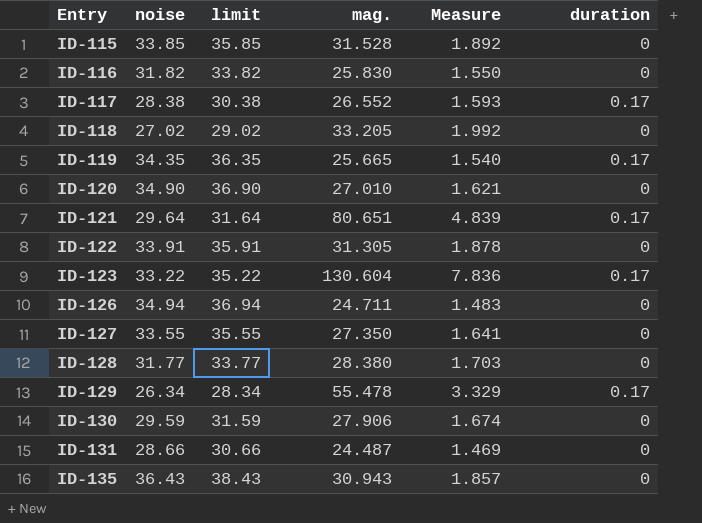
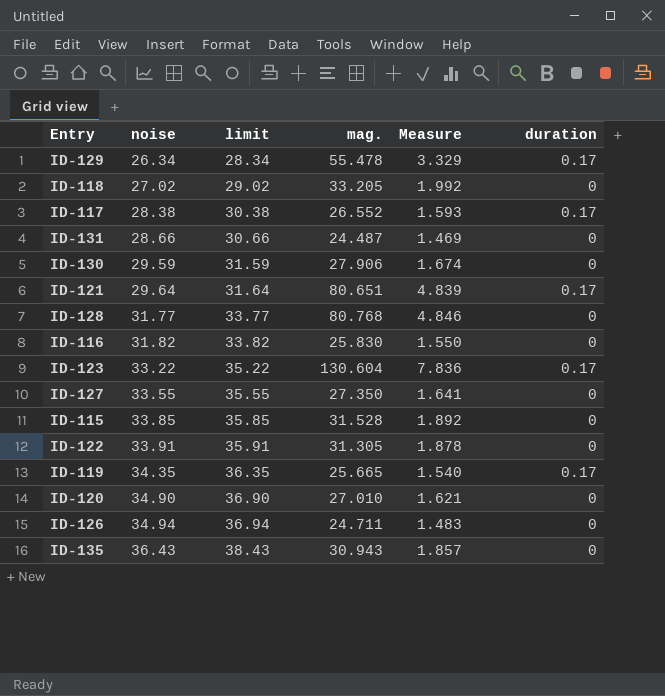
row order: Entry ascending -> noise ascending
ID-128 | mag.: 28.380 -> 80.768
ID-128 | Measure: 1.703 -> 4.846

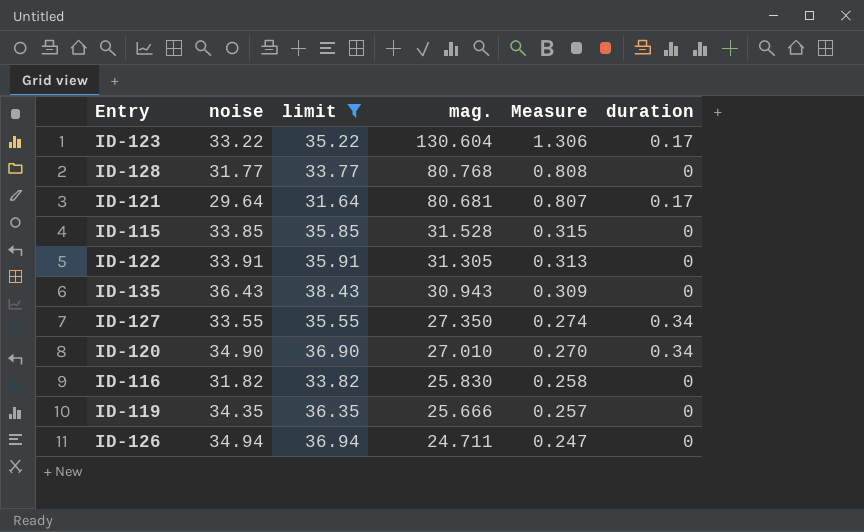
filter: none -> limit >= 31.64
row order: noise ascending -> mag. descending
column Measure | formula: [mag.] * 0.06 -> [mag.] * 0.01
ID-121 | mag.: 80.651 -> 80.681
ID-127 | duration: 0 -> 0.34
ID-120 | duration: 0 -> 0.34
ID-119 | mag.: 25.665 -> 25.666
ID-119 | duration: 0.17 -> 0

